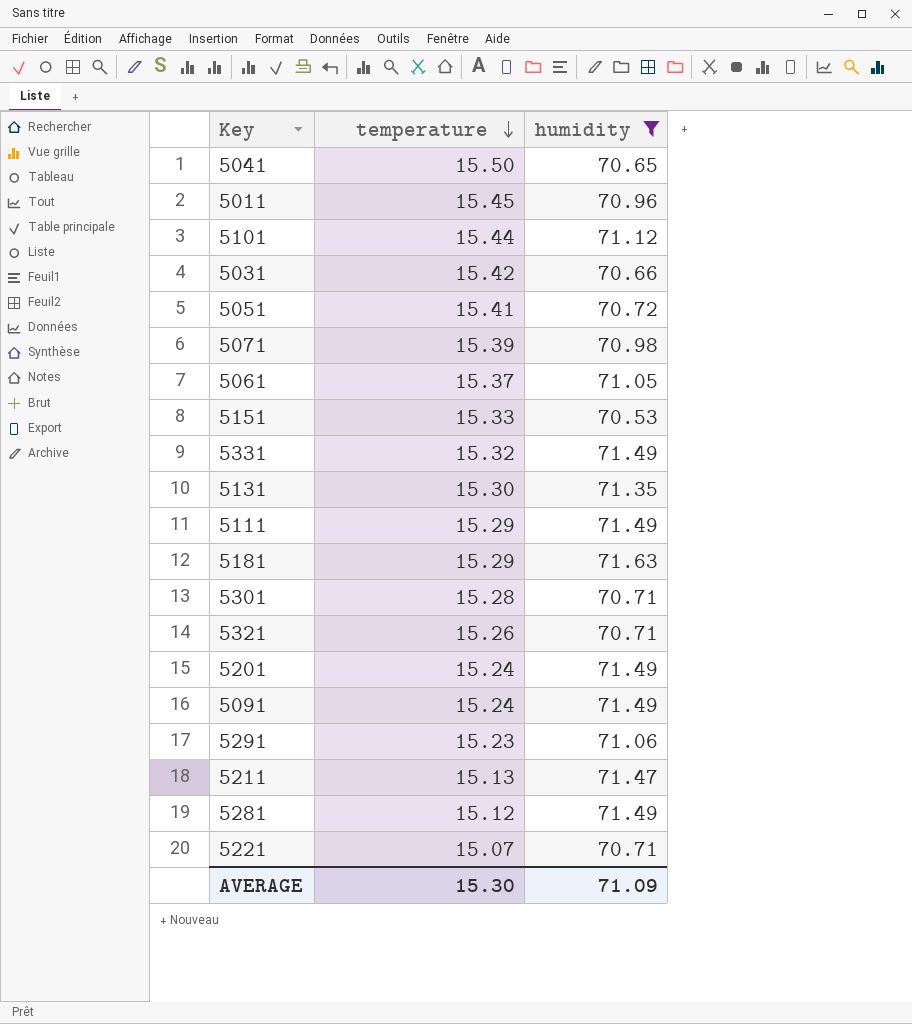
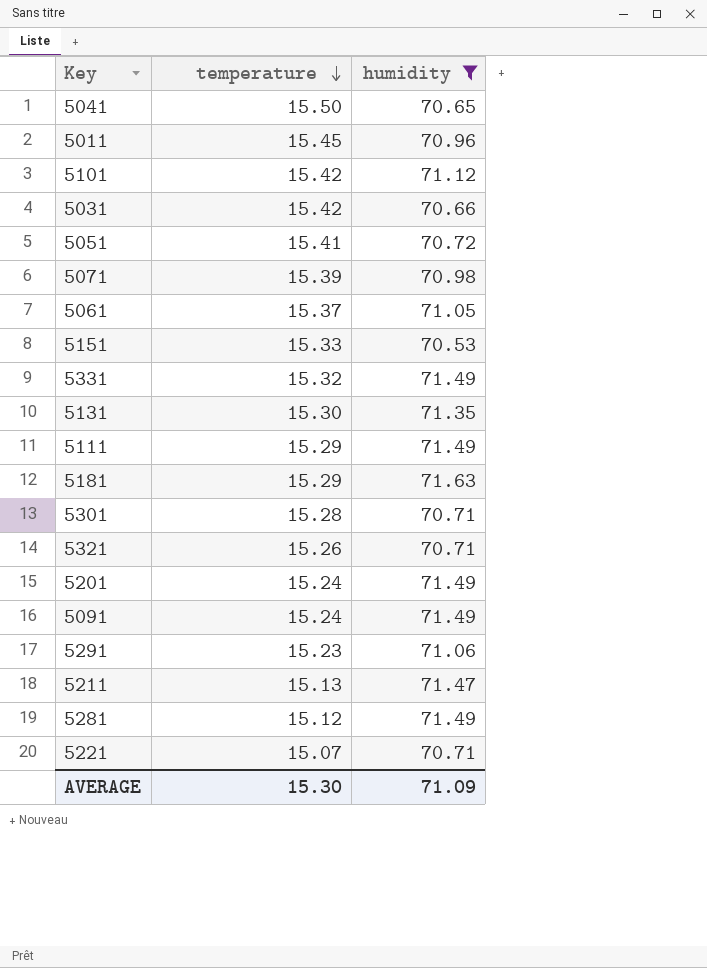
5101 | temperature: 15.44 -> 15.42

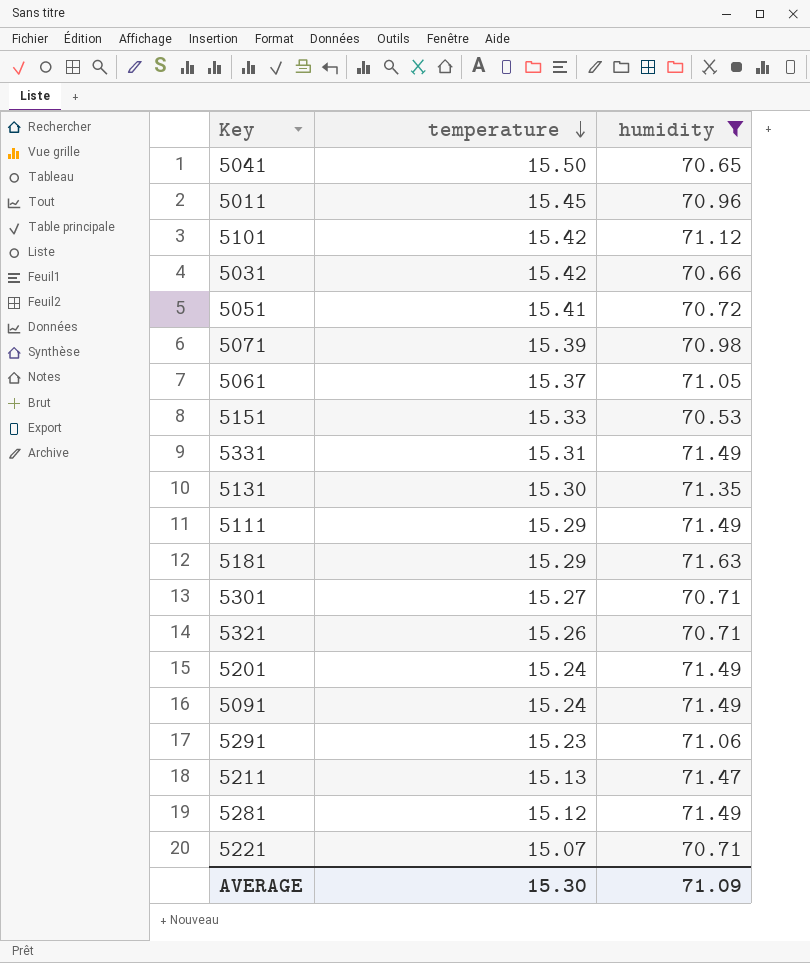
5331 | temperature: 15.32 -> 15.31
5301 | temperature: 15.28 -> 15.27

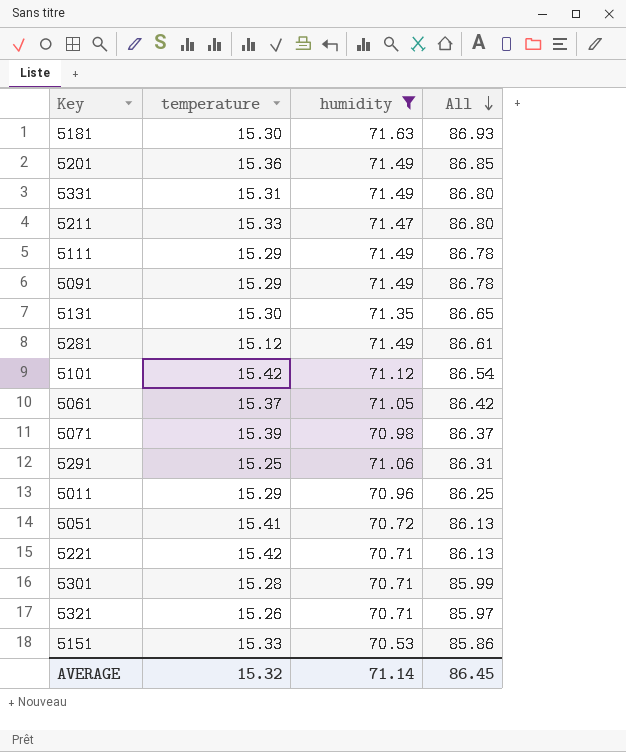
row order: temperature descending -> All descending
column All | formula: none -> [temperature] + [humidity]
row 5041: 15.50 | 70.65 -> none
row 5031: 15.42 | 70.66 -> none
5181 | temperature: 15.29 -> 15.30
5201 | temperature: 15.24 -> 15.36
5211 | temperature: 15.13 -> 15.33
5091 | temperature: 15.24 -> 15.29
5291 | temperature: 15.23 -> 15.25
5011 | temperature: 15.45 -> 15.29
5221 | temperature: 15.07 -> 15.42
5301 | temperature: 15.27 -> 15.28
AVERAGE | temperature: 15.30 -> 15.32
AVERAGE | humidity: 71.09 -> 71.14

